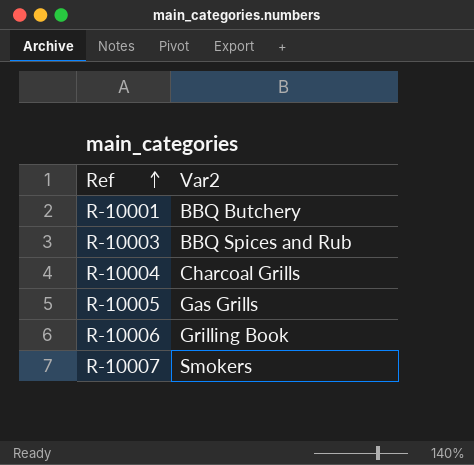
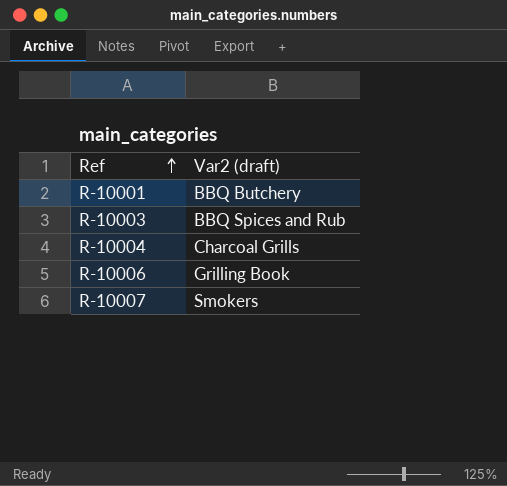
column name: Var2 -> Var2 (draft)
row R-10005: Gas Grills -> none

